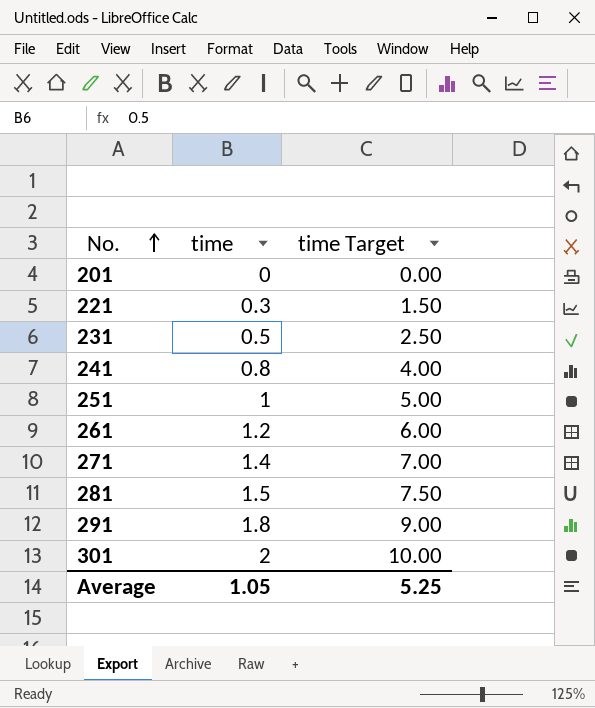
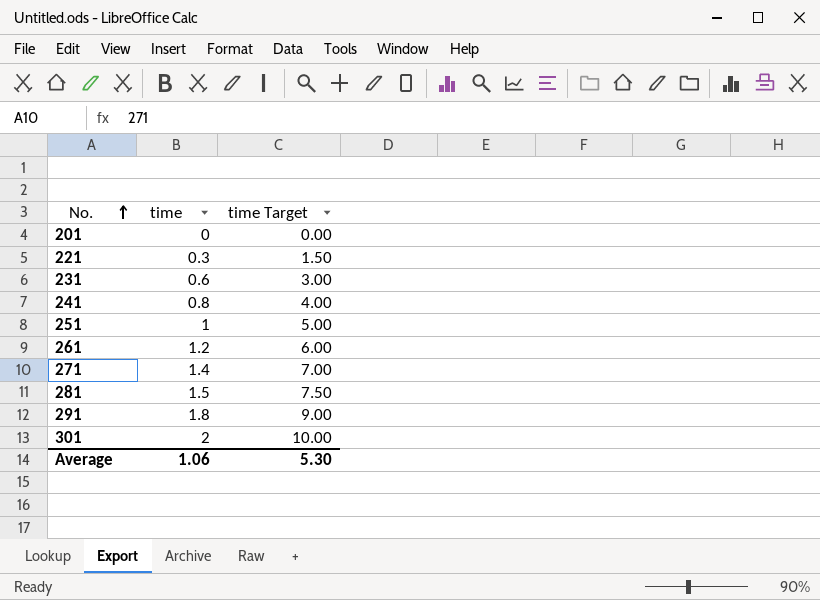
231 | time: 0.5 -> 0.6
231 | time Target: 2.50 -> 3.00
Average | time: 1.05 -> 1.06
Average | time Target: 5.25 -> 5.30

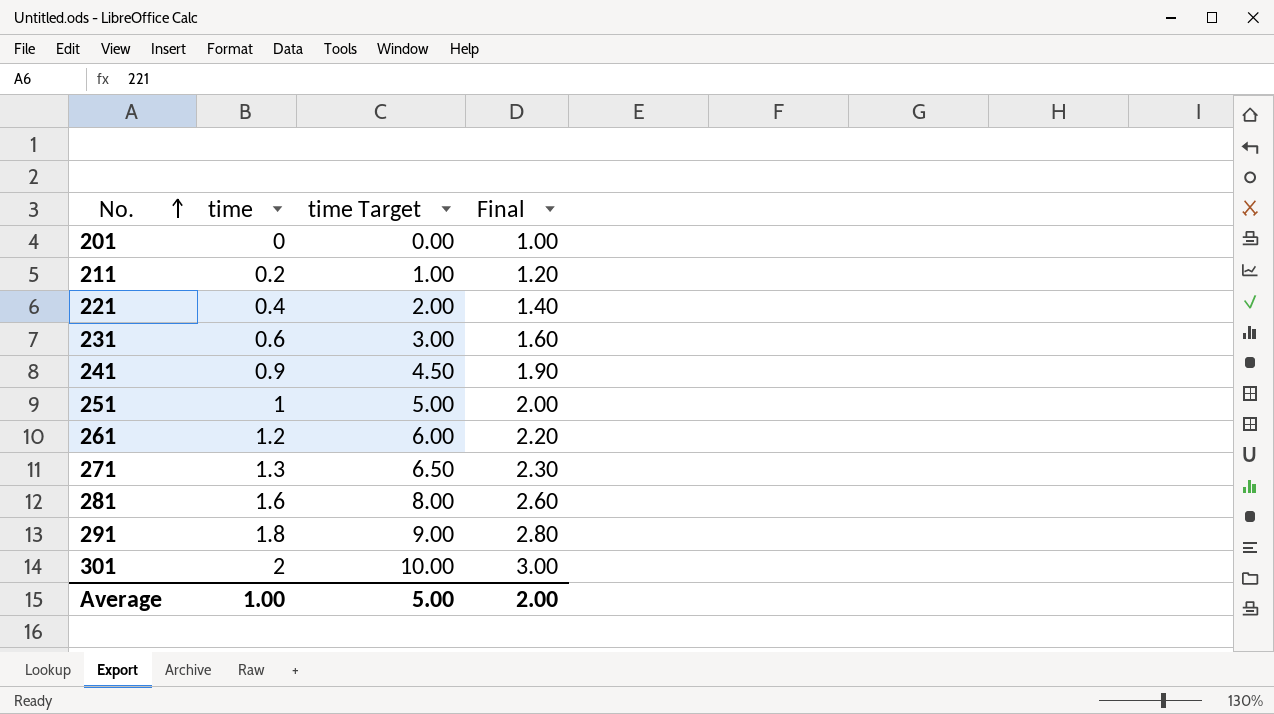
column Final | formula: none -> [time] + 1
row 211: none -> 0.2 | 1.00 | 1.20
221 | time: 0.3 -> 0.4
221 | time Target: 1.50 -> 2.00
241 | time: 0.8 -> 0.9
241 | time Target: 4.00 -> 4.50
271 | time: 1.4 -> 1.3
271 | time Target: 7.00 -> 6.50
281 | time: 1.5 -> 1.6
281 | time Target: 7.50 -> 8.00
Average | time: 1.06 -> 1.00
Average | time Target: 5.30 -> 5.00

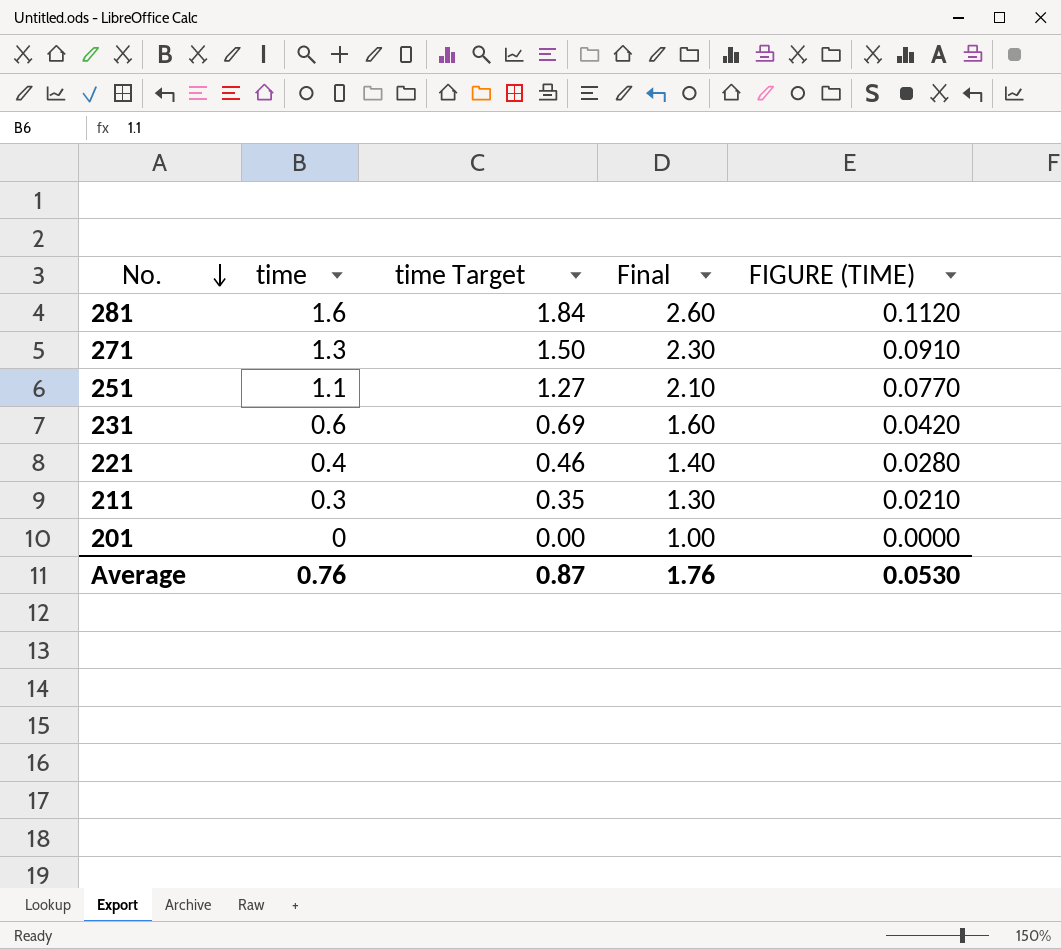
row order: No. ascending -> No. descending
column time Target | formula: [time] * 5 -> [time] * 1.15
column FIGURE (TIME) | formula: none -> [time] * 0.07
row 241: 0.9 | 4.50 | 1.90 -> none
row 261: 1.2 | 6.00 | 2.20 -> none
row 291: 1.8 | 9.00 | 2.80 -> none
row 301: 2 | 10.00 | 3.00 -> none
251 | time: 1 -> 1.1
251 | Final: 2.00 -> 2.10
211 | time: 0.2 -> 0.3
211 | Final: 1.20 -> 1.30
Average | time: 1.00 -> 0.76
Average | time Target: 5.00 -> 0.87
Average | Final: 2.00 -> 1.76

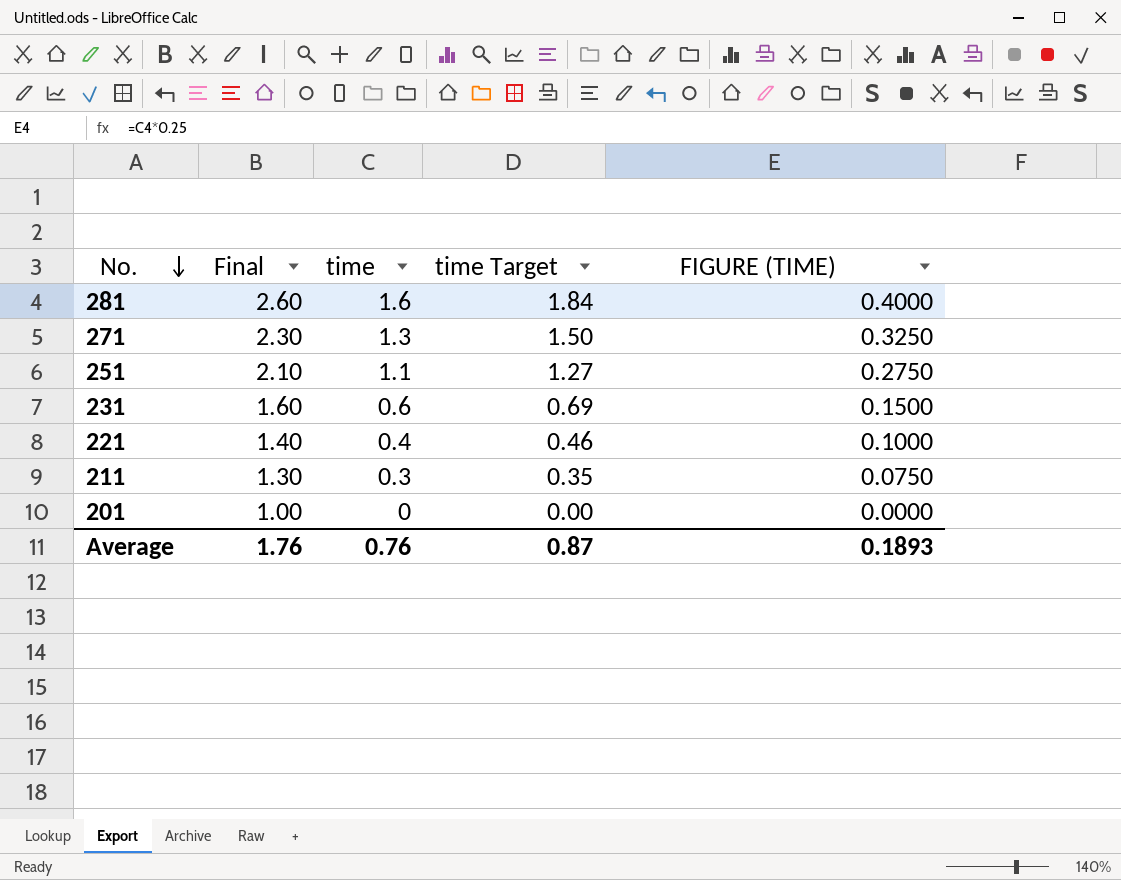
column Final | position: 4 -> 2
column FIGURE (TIME) | formula: [time] * 0.07 -> [time] * 0.25
Average | FIGURE (TIME): 0.0530 -> 0.1893

